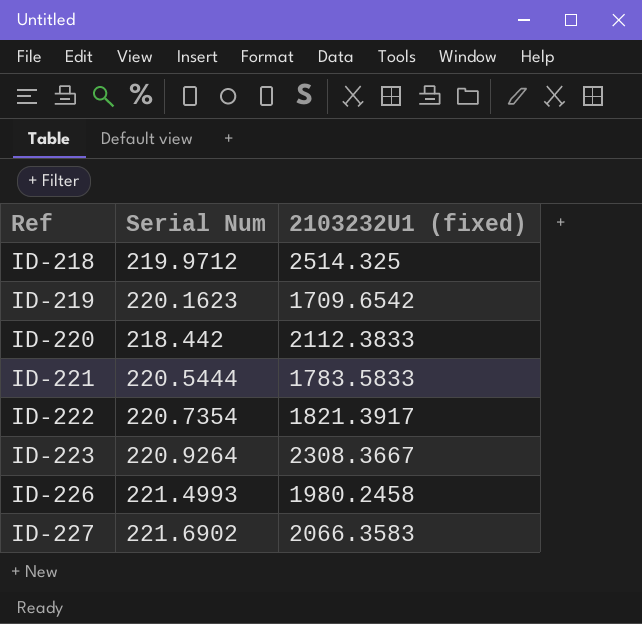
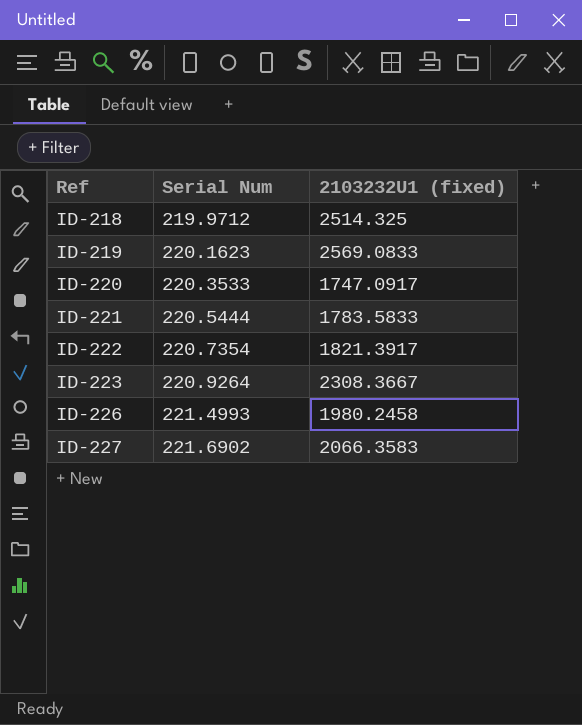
ID-219 | 2103232U1 (fixed): 1709.6542 -> 2569.0833
ID-220 | Serial Num: 218.442 -> 220.3533
ID-220 | 2103232U1 (fixed): 2112.3833 -> 1747.0917

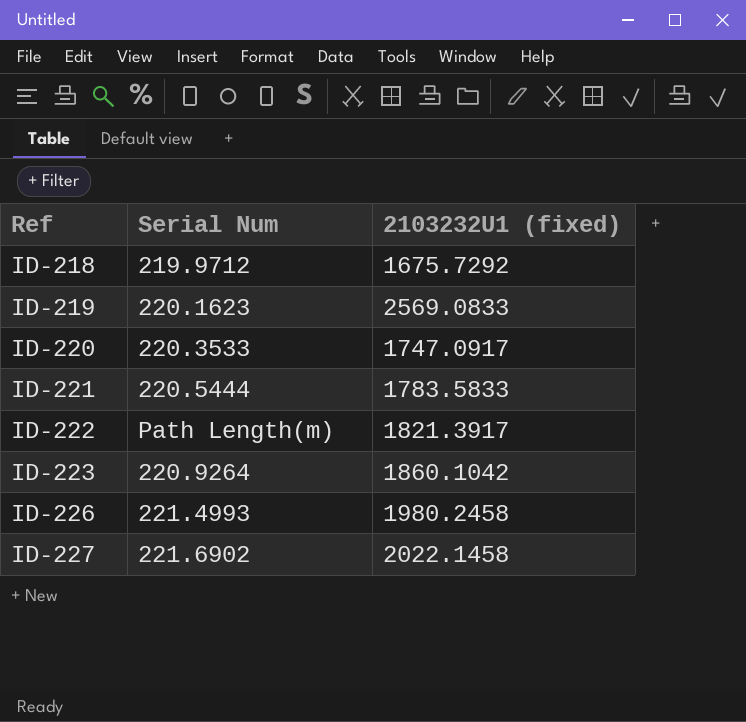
ID-218 | 2103232U1 (fixed): 2514.325 -> 1675.7292
ID-222 | Serial Num: 220.7354 -> Path Length(m)
ID-223 | 2103232U1 (fixed): 2308.3667 -> 1860.1042
ID-227 | 2103232U1 (fixed): 2066.3583 -> 2022.1458

